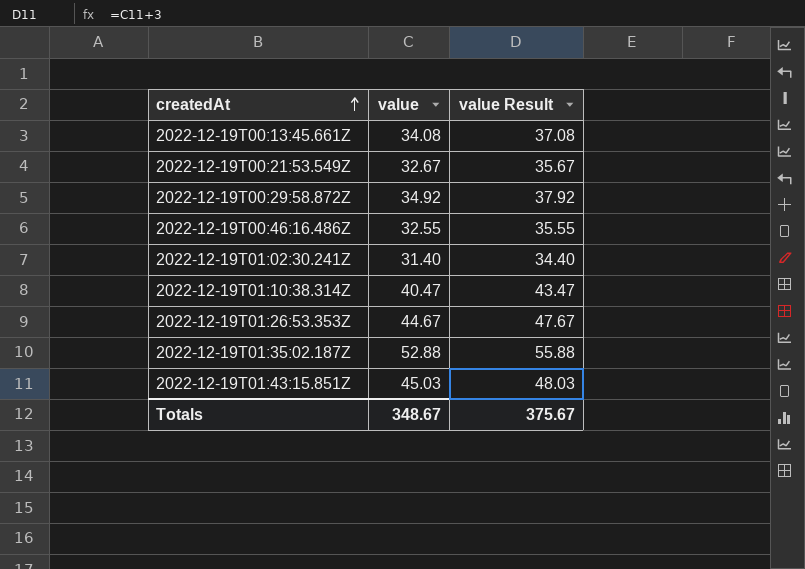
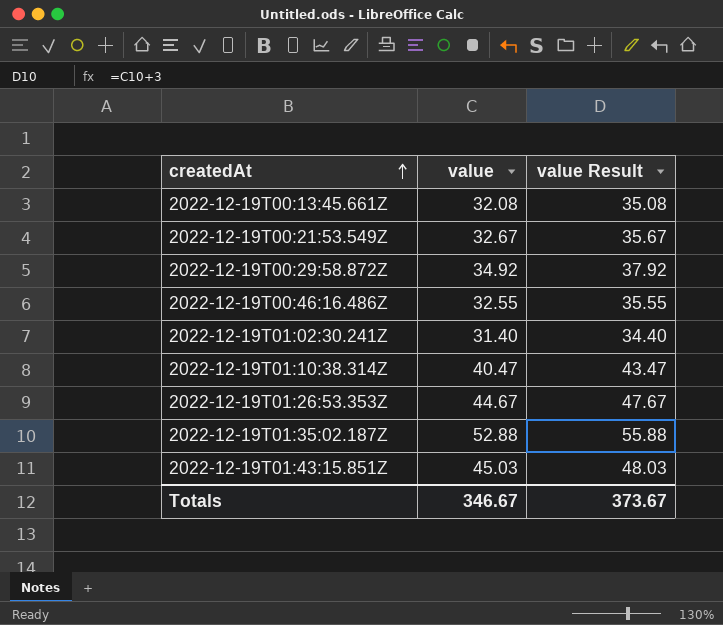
2022-12-19T00:13:45.661Z | value: 34.08 -> 32.08
2022-12-19T00:13:45.661Z | value Result: 37.08 -> 35.08
Totals | value: 348.67 -> 346.67
Totals | value Result: 375.67 -> 373.67

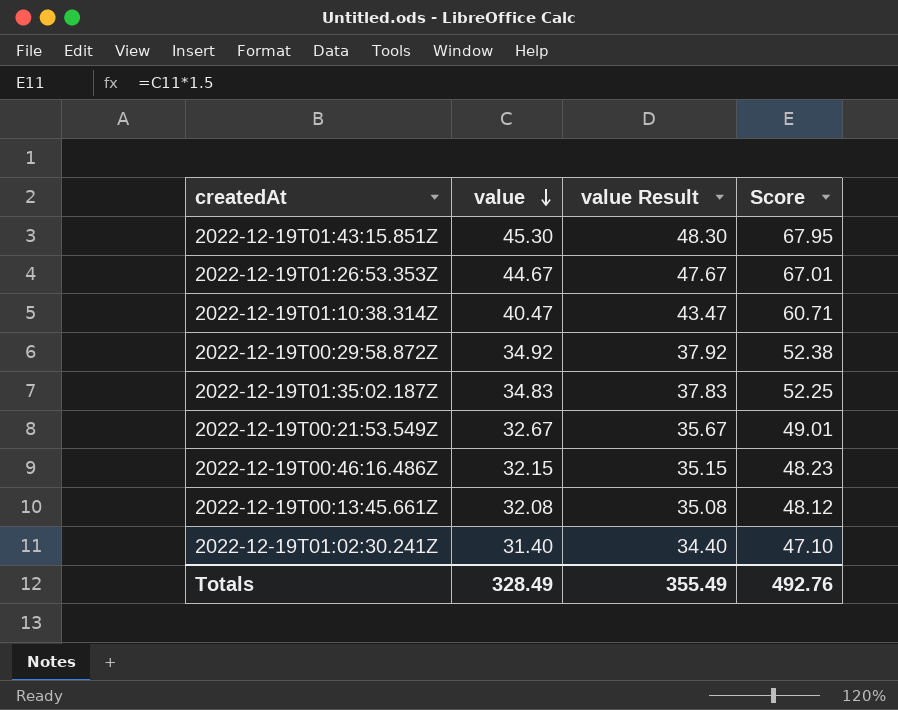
row order: createdAt ascending -> value descending
column Score | formula: none -> [value] * 1.5
2022-12-19T01:43:15.851Z | value: 45.03 -> 45.30
2022-12-19T01:43:15.851Z | value Result: 48.03 -> 48.30
2022-12-19T01:35:02.187Z | value: 52.88 -> 34.83
2022-12-19T01:35:02.187Z | value Result: 55.88 -> 37.83
2022-12-19T00:46:16.486Z | value: 32.55 -> 32.15
2022-12-19T00:46:16.486Z | value Result: 35.55 -> 35.15
Totals | value: 346.67 -> 328.49
Totals | value Result: 373.67 -> 355.49

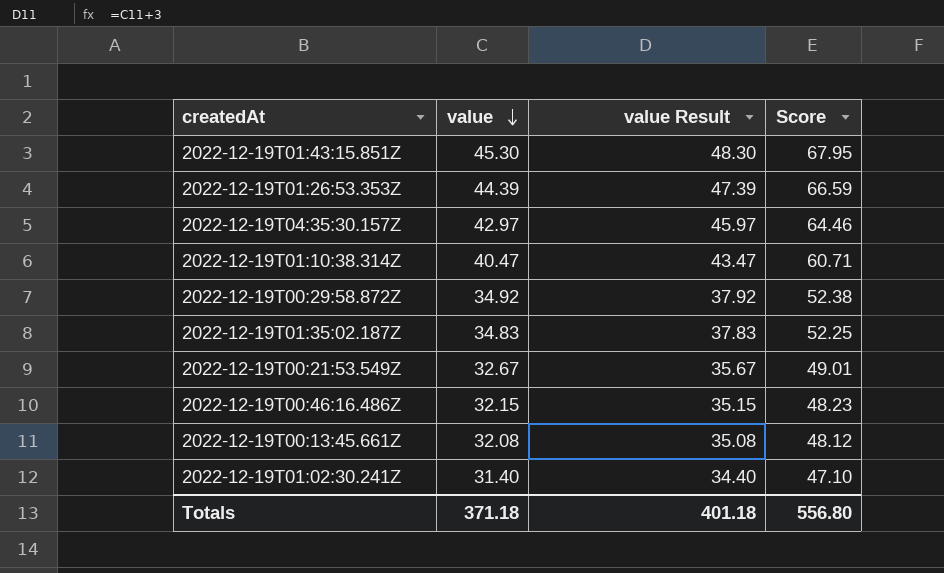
2022-12-19T01:26:53.353Z | value: 44.67 -> 44.39
2022-12-19T01:26:53.353Z | value Result: 47.67 -> 47.39
2022-12-19T01:26:53.353Z | Score: 67.01 -> 66.59
row 2022-12-19T04:35:30.157Z: none -> 42.97 | 45.97 | 64.46
Totals | value: 328.49 -> 371.18
Totals | value Result: 355.49 -> 401.18
Totals | Score: 492.76 -> 556.80

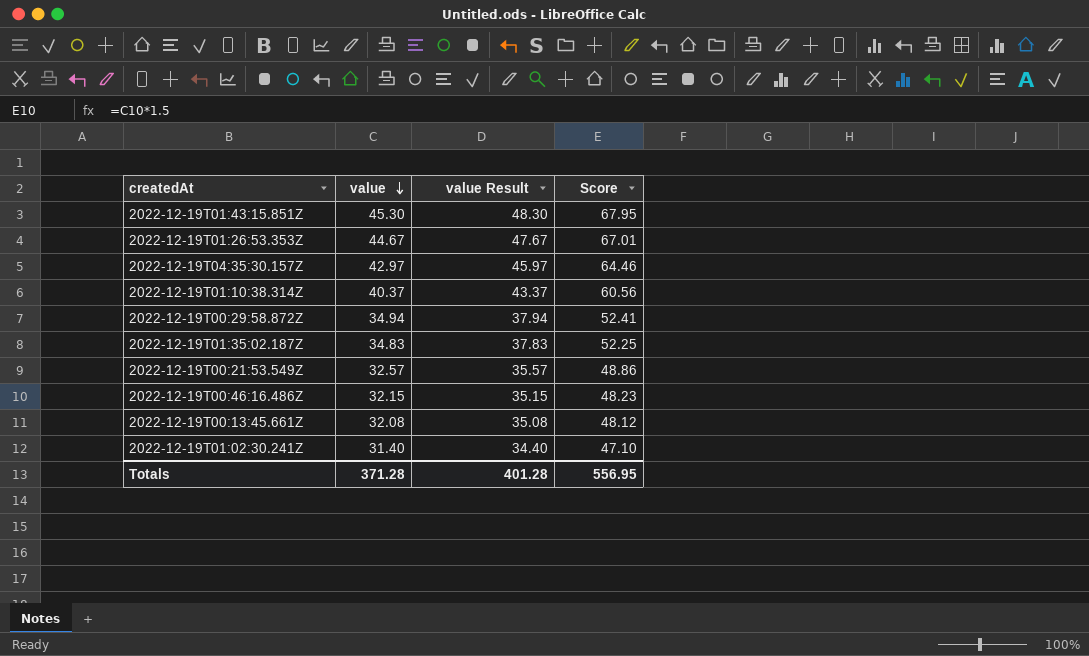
2022-12-19T01:26:53.353Z | value: 44.39 -> 44.67
2022-12-19T01:26:53.353Z | value Result: 47.39 -> 47.67
2022-12-19T01:26:53.353Z | Score: 66.59 -> 67.01
2022-12-19T01:10:38.314Z | value: 40.47 -> 40.37
2022-12-19T01:10:38.314Z | value Result: 43.47 -> 43.37
2022-12-19T01:10:38.314Z | Score: 60.71 -> 60.56
2022-12-19T00:29:58.872Z | value: 34.92 -> 34.94
2022-12-19T00:29:58.872Z | value Result: 37.92 -> 37.94
2022-12-19T00:29:58.872Z | Score: 52.38 -> 52.41
2022-12-19T00:21:53.549Z | value: 32.67 -> 32.57
2022-12-19T00:21:53.549Z | value Result: 35.67 -> 35.57
2022-12-19T00:21:53.549Z | Score: 49.01 -> 48.86
Totals | value: 371.18 -> 371.28
Totals | value Result: 401.18 -> 401.28
Totals | Score: 556.80 -> 556.95

